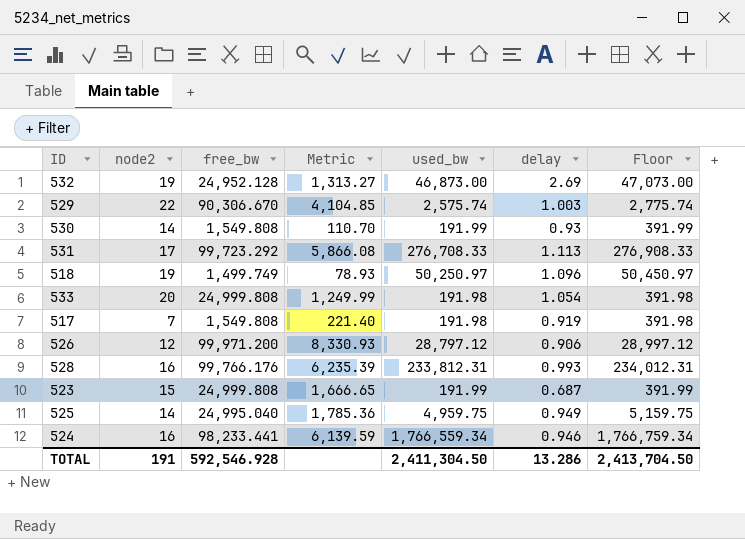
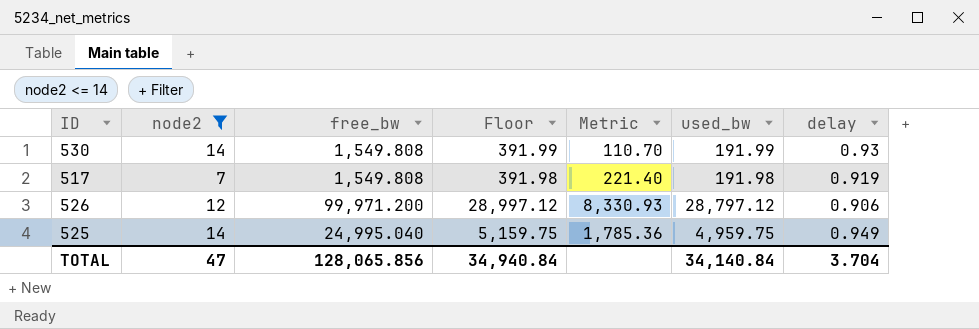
filter: none -> node2 <= 14
column Floor | position: 7 -> 4
TOTAL | node2: 191 -> 47
TOTAL | free_bw: 592,546.928 -> 128,065.856
TOTAL | Floor: 2,413,704.50 -> 34,940.84
TOTAL | used_bw: 2,411,304.50 -> 34,140.84
TOTAL | delay: 13.286 -> 3.704

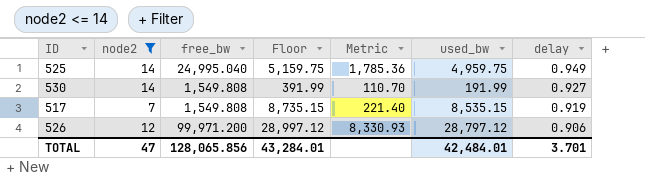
row order: none -> delay descending
530 | delay: 0.93 -> 0.927
517 | Floor: 391.98 -> 8,735.15
517 | used_bw: 191.98 -> 8,535.15
TOTAL | Floor: 34,940.84 -> 43,284.01
TOTAL | used_bw: 34,140.84 -> 42,484.01
TOTAL | delay: 3.704 -> 3.701

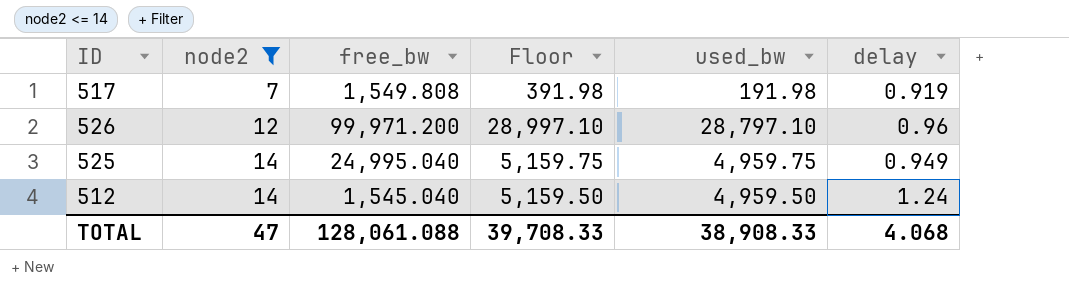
row order: delay descending -> node2 ascending
column Metric | formula: [free_bw] / [node2] -> none
row 530: 14 | 1,549.808 | 391.99 | 110.70 | 191.99 | 0.927 -> none
517 | Floor: 8,735.15 -> 391.98
517 | used_bw: 8,535.15 -> 191.98
526 | Floor: 28,997.12 -> 28,997.10
526 | used_bw: 28,797.12 -> 28,797.10
526 | delay: 0.906 -> 0.96
row 512: none -> 14 | 1,545.040 | 5,159.50 | 4,959.50 | 1.24
TOTAL | free_bw: 128,065.856 -> 128,061.088
TOTAL | Floor: 43,284.01 -> 39,708.33
TOTAL | used_bw: 42,484.01 -> 38,908.33
TOTAL | delay: 3.701 -> 4.068

